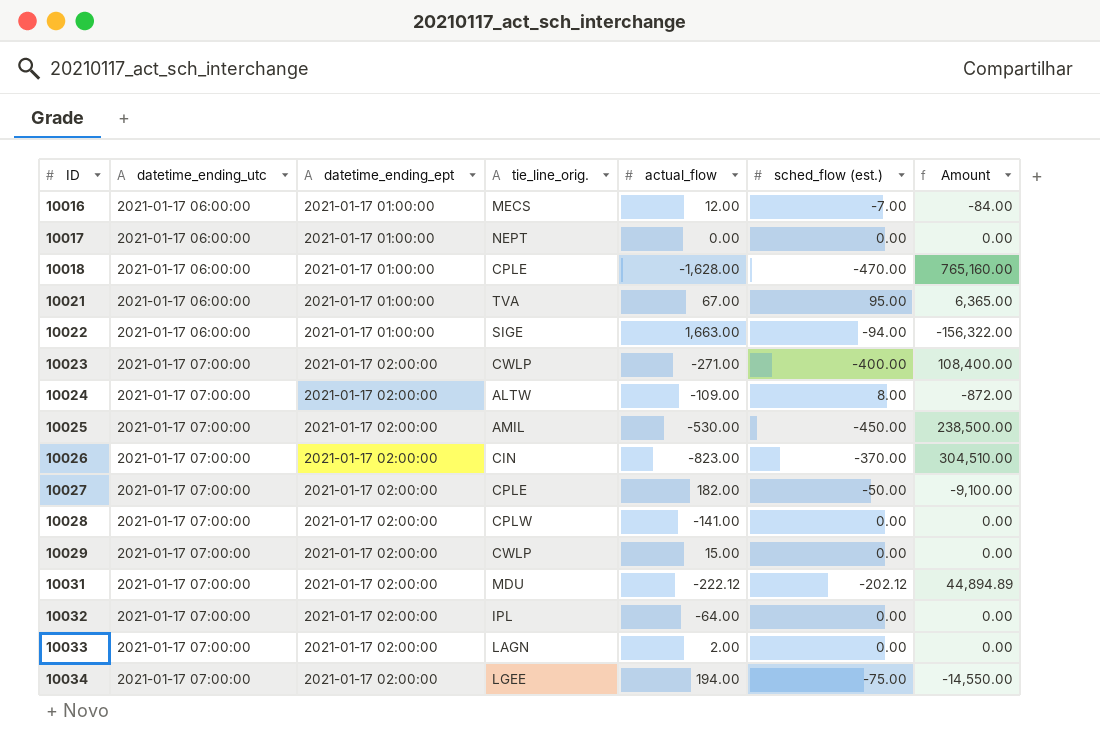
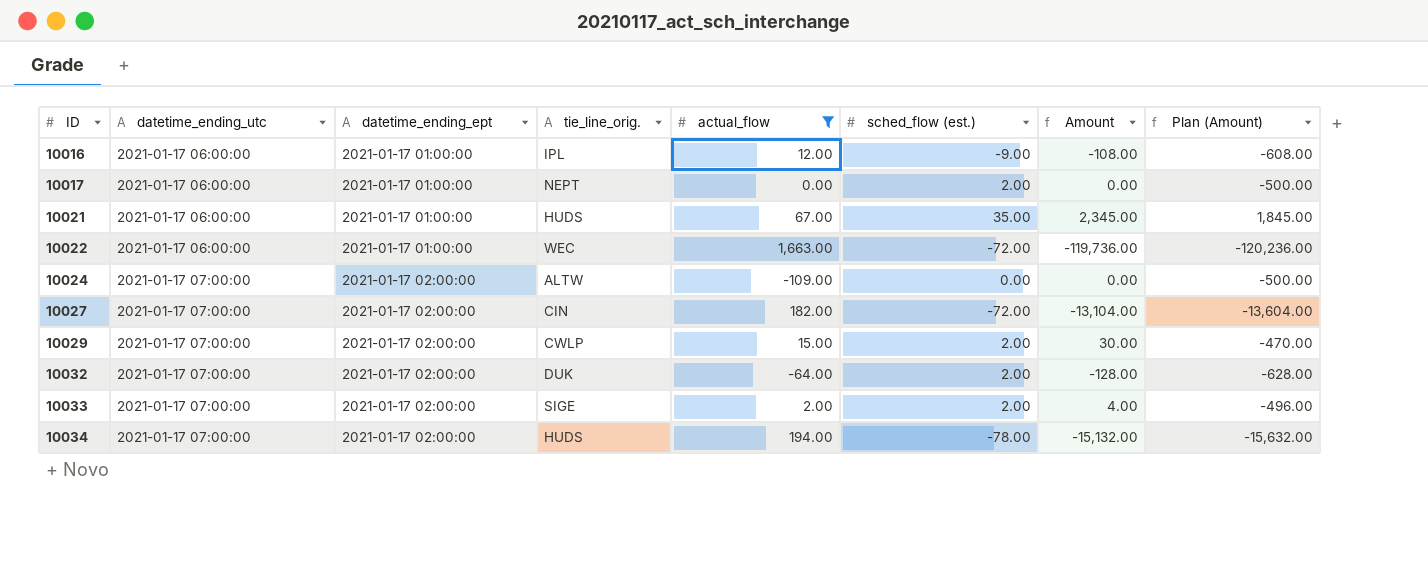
filter: none -> actual_flow >= -109.00
column Plan (Amount) | formula: none -> [Amount] - 500
10016 | tie_line_orig.: MECS -> IPL
10016 | sched_flow (est.): -7.00 -> -9.00
10016 | Amount: -84.00 -> -108.00
10017 | sched_flow (est.): 0.00 -> 2.00
10021 | tie_line_orig.: TVA -> HUDS
10021 | sched_flow (est.): 95.00 -> 35.00
10021 | Amount: 6,365.00 -> 2,345.00
10022 | tie_line_orig.: SIGE -> WEC
10022 | sched_flow (est.): -94.00 -> -72.00
10022 | Amount: -156,322.00 -> -119,736.00
10024 | sched_flow (est.): 8.00 -> 0.00
10024 | Amount: -872.00 -> 0.00
10027 | tie_line_orig.: CPLE -> CIN
10027 | sched_flow (est.): -50.00 -> -72.00
10027 | Amount: -9,100.00 -> -13,104.00
10029 | sched_flow (est.): 0.00 -> 2.00
10029 | Amount: 0.00 -> 30.00
10032 | tie_line_orig.: IPL -> DUK
10032 | sched_flow (est.): 0.00 -> 2.00
10032 | Amount: 0.00 -> -128.00
10033 | tie_line_orig.: LAGN -> SIGE
10033 | sched_flow (est.): 0.00 -> 2.00
10033 | Amount: 0.00 -> 4.00
10034 | tie_line_orig.: LGEE -> HUDS
10034 | sched_flow (est.): -75.00 -> -78.00
10034 | Amount: -14,550.00 -> -15,132.00

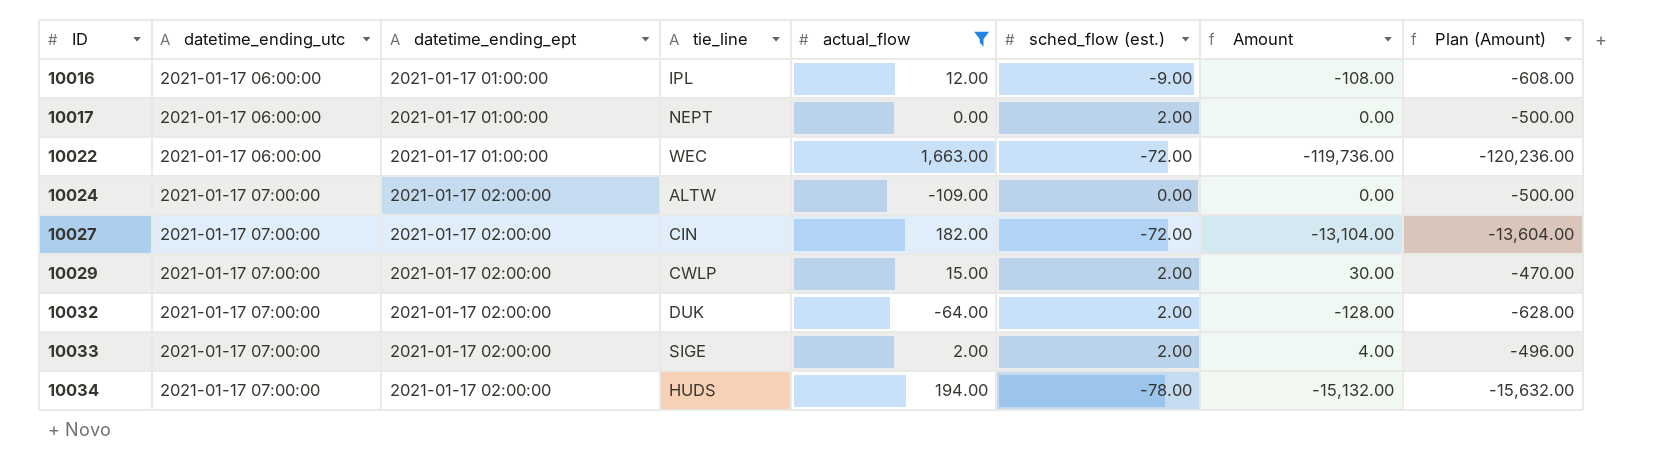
column name: tie_line_orig. -> tie_line
row 10021: 2021-01-17 06:00:00 | 2021-01-17 01:00:00 | HUDS | 67.00 | 35.00 | 2,345.00 | 1,845.00 -> none

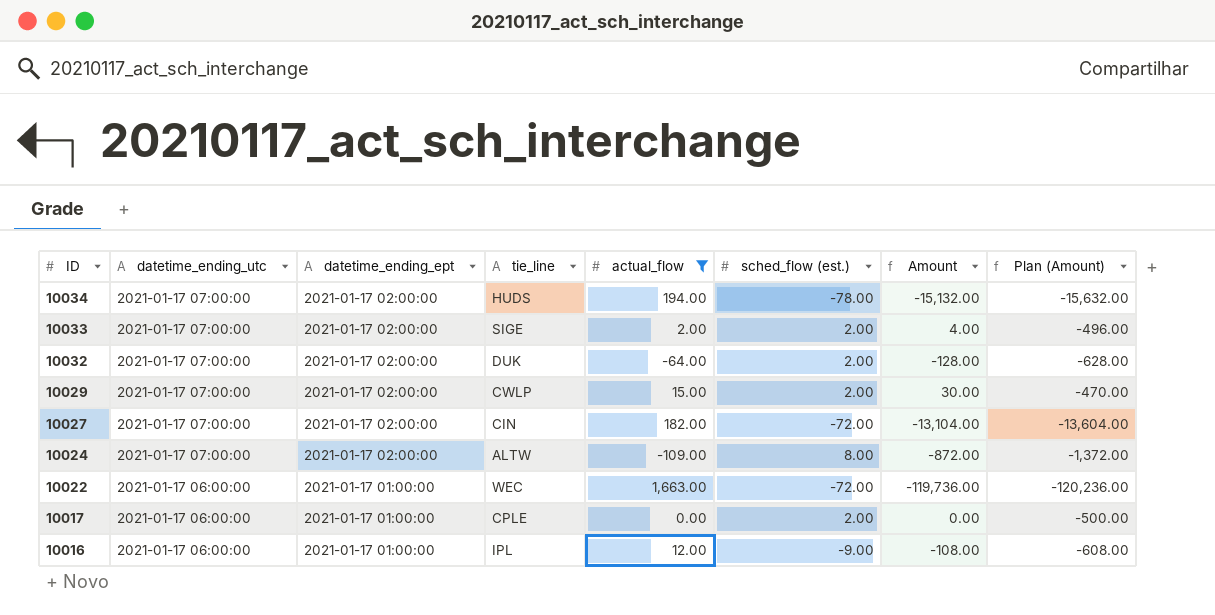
row order: ID ascending -> ID descending
10024 | sched_flow (est.): 0.00 -> 8.00
10024 | Amount: 0.00 -> -872.00
10024 | Plan (Amount): -500.00 -> -1,372.00
10017 | tie_line: NEPT -> CPLE

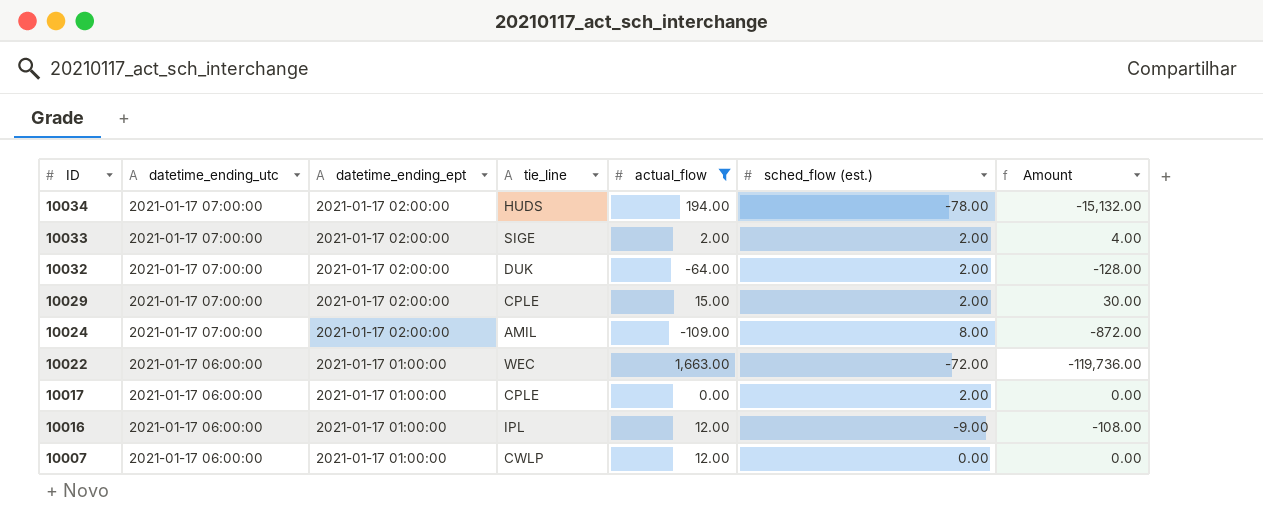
column Plan (Amount) | formula: [Amount] - 500 -> none
row 10027: 2021-01-17 07:00:00 | 2021-01-17 02:00:00 | CIN | 182.00 | -72.00 | -13,104.00 | -13,604.00 -> none
10029 | tie_line: CWLP -> CPLE
10024 | tie_line: ALTW -> AMIL
row 10007: none -> 2021-01-17 06:00:00 | 2021-01-17 01:00:00 | CWLP | 12.00 | 0.00 | 0.00

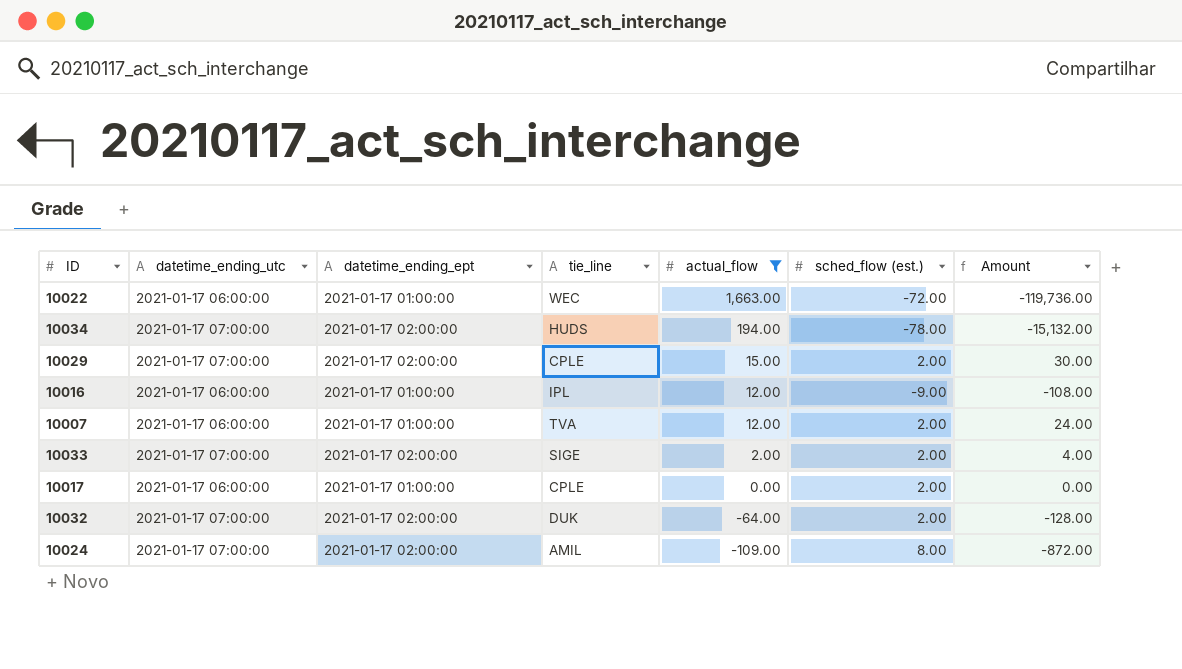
row order: ID descending -> actual_flow descending
10007 | tie_line: CWLP -> TVA
10007 | sched_flow (est.): 0.00 -> 2.00
10007 | Amount: 0.00 -> 24.00

